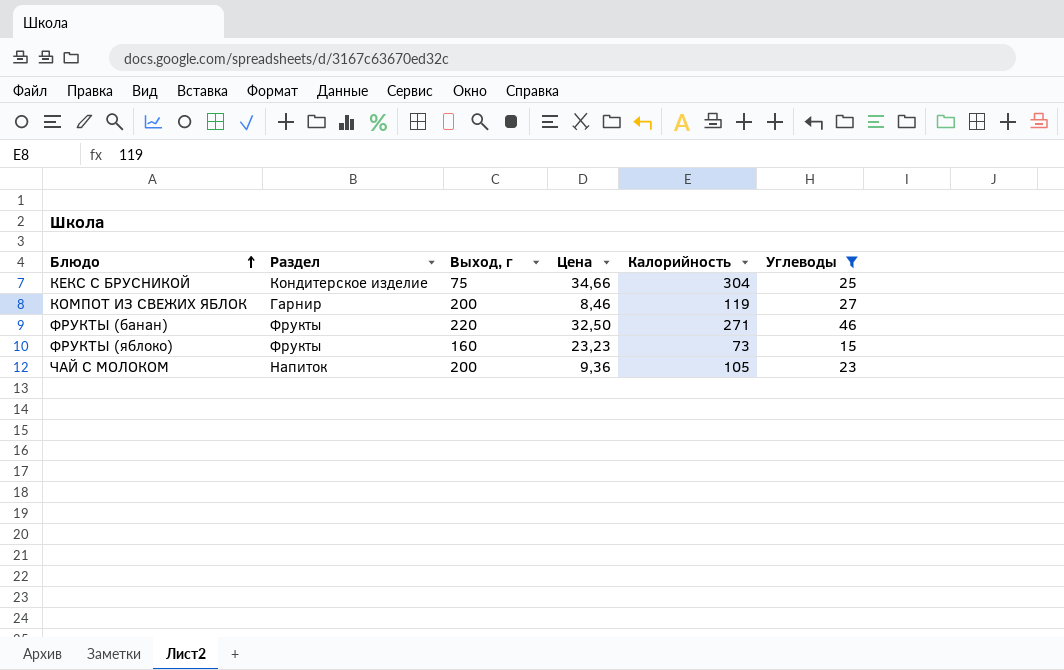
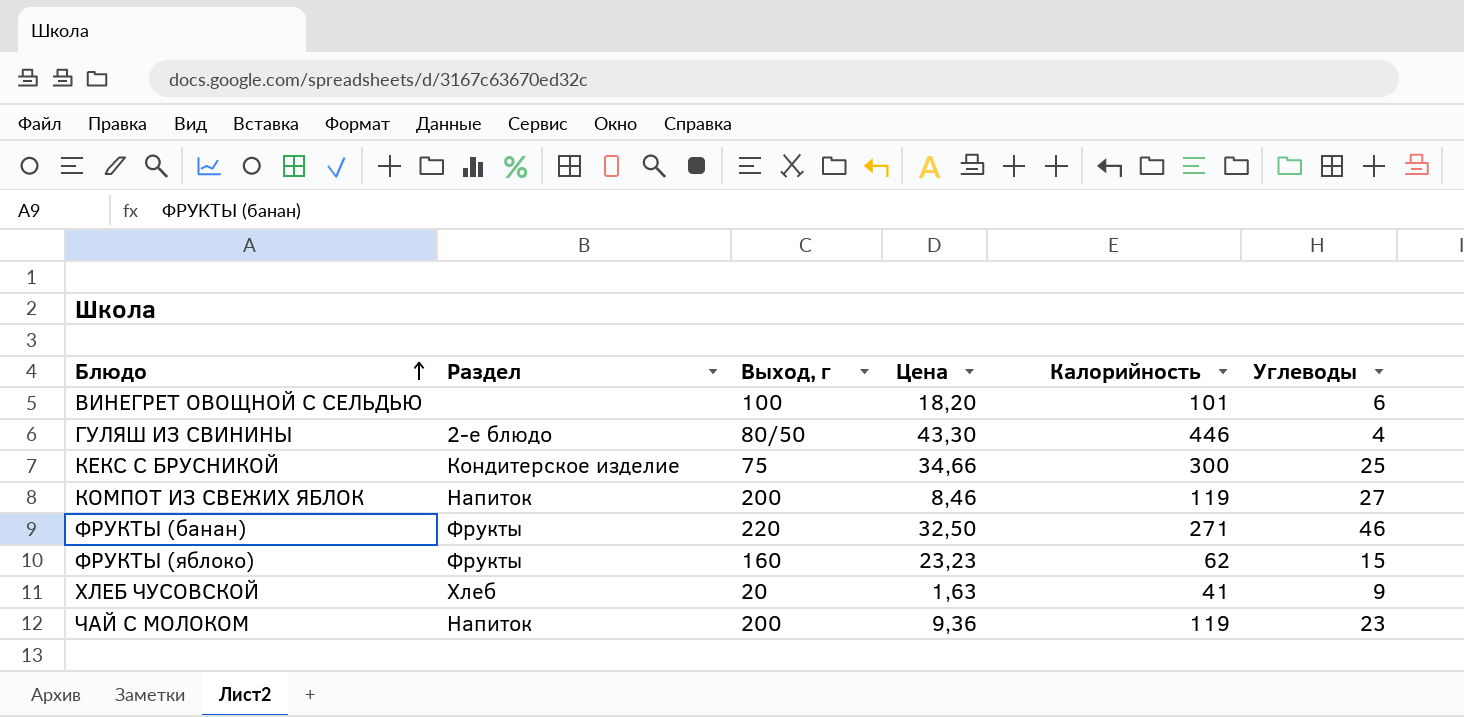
filter: Углеводы >= 15 -> none
КЕКС С БРУСНИКОЙ | Калорийность: 304 -> 300
КОМПОТ ИЗ СВЕЖИХ ЯБЛОК | Раздел: Гарнир -> Напиток
ФРУКТЫ (яблоко) | Калорийность: 73 -> 62
ЧАЙ С МОЛОКОМ | Калорийность: 105 -> 119

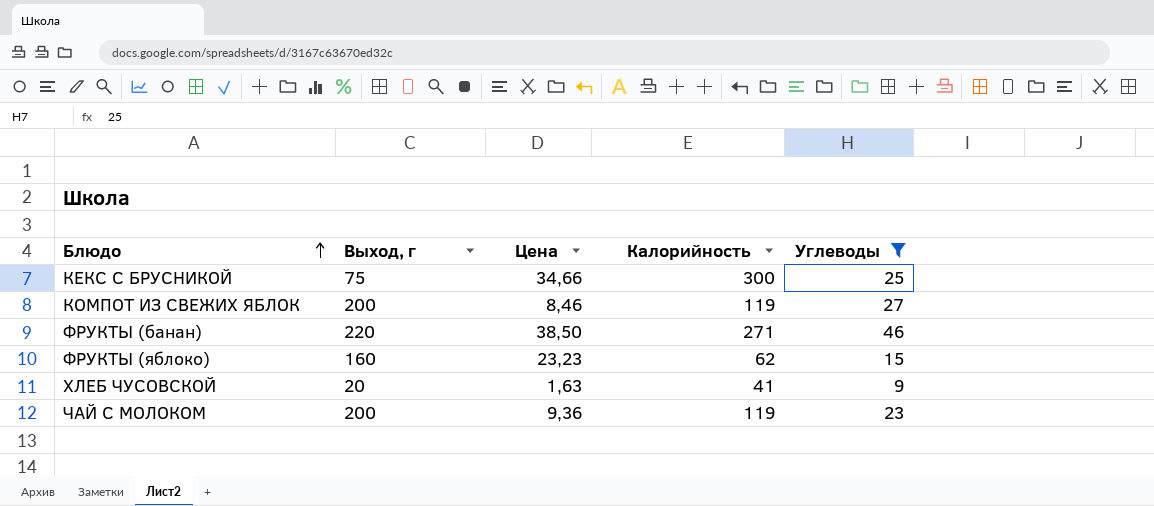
filter: none -> Углеводы >= 9
column Раздел | position: 2 -> none
ФРУКТЫ (банан) | Цена: 32,50 -> 38,50

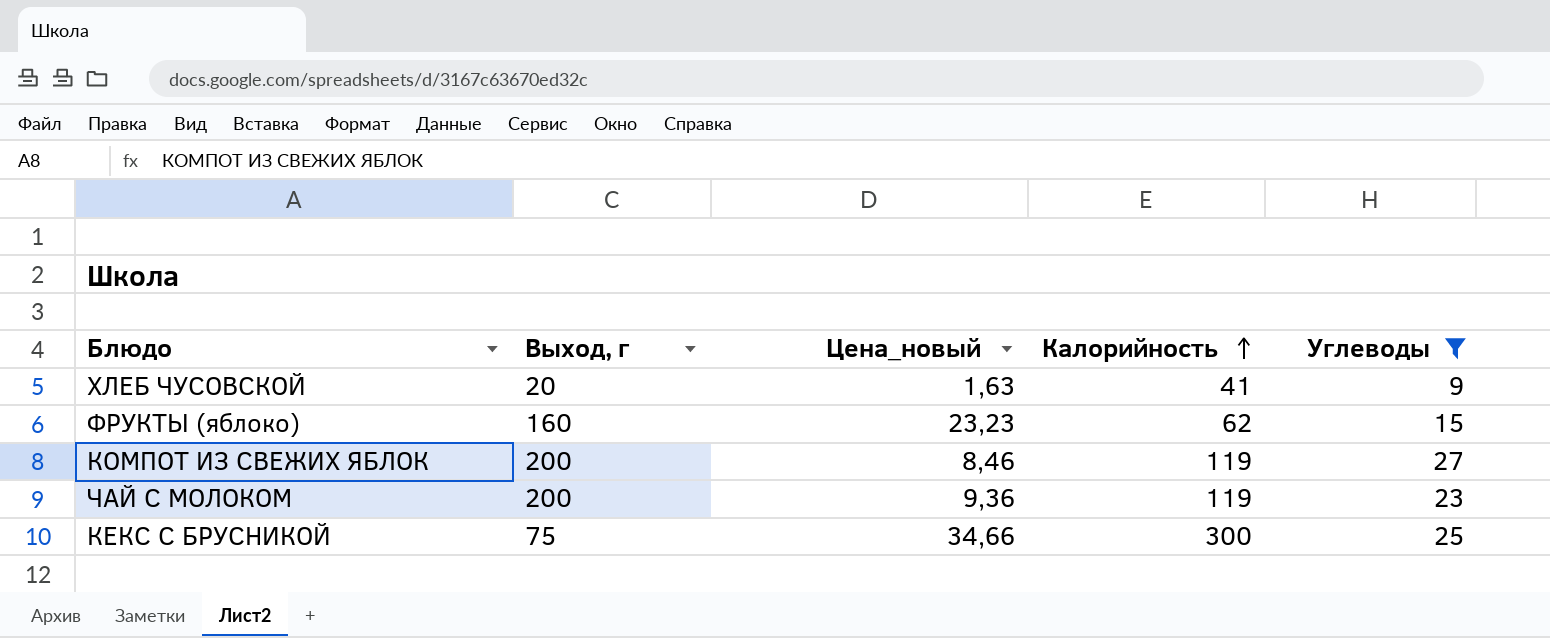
row order: Блюдо ascending -> Калорийность ascending
column name: Цена -> Цена_новый
row ФРУКТЫ (банан): 220 | 38,50 | 271 | 46 -> none

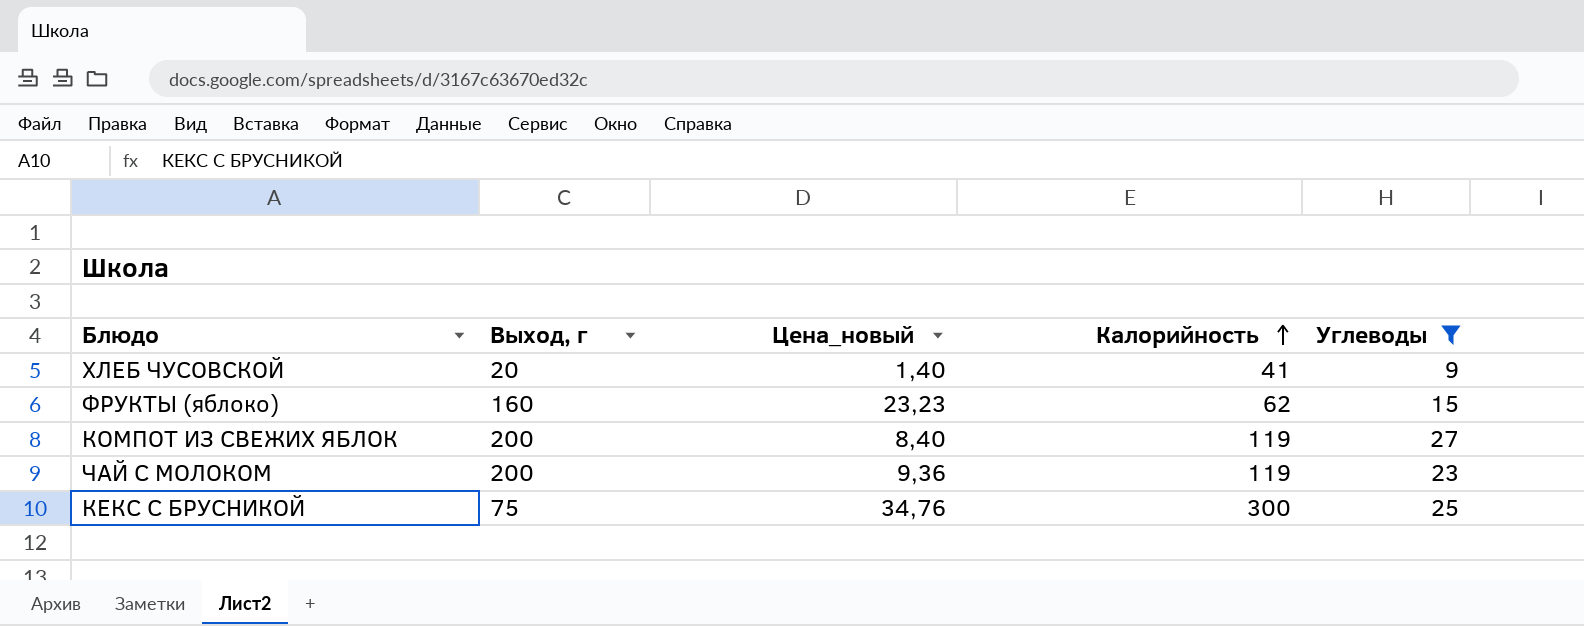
ХЛЕБ ЧУСОВСКОЙ | Цена_новый: 1,63 -> 1,40
КОМПОТ ИЗ СВЕЖИХ ЯБЛОК | Цена_новый: 8,46 -> 8,40
КЕКС С БРУСНИКОЙ | Цена_новый: 34,66 -> 34,76

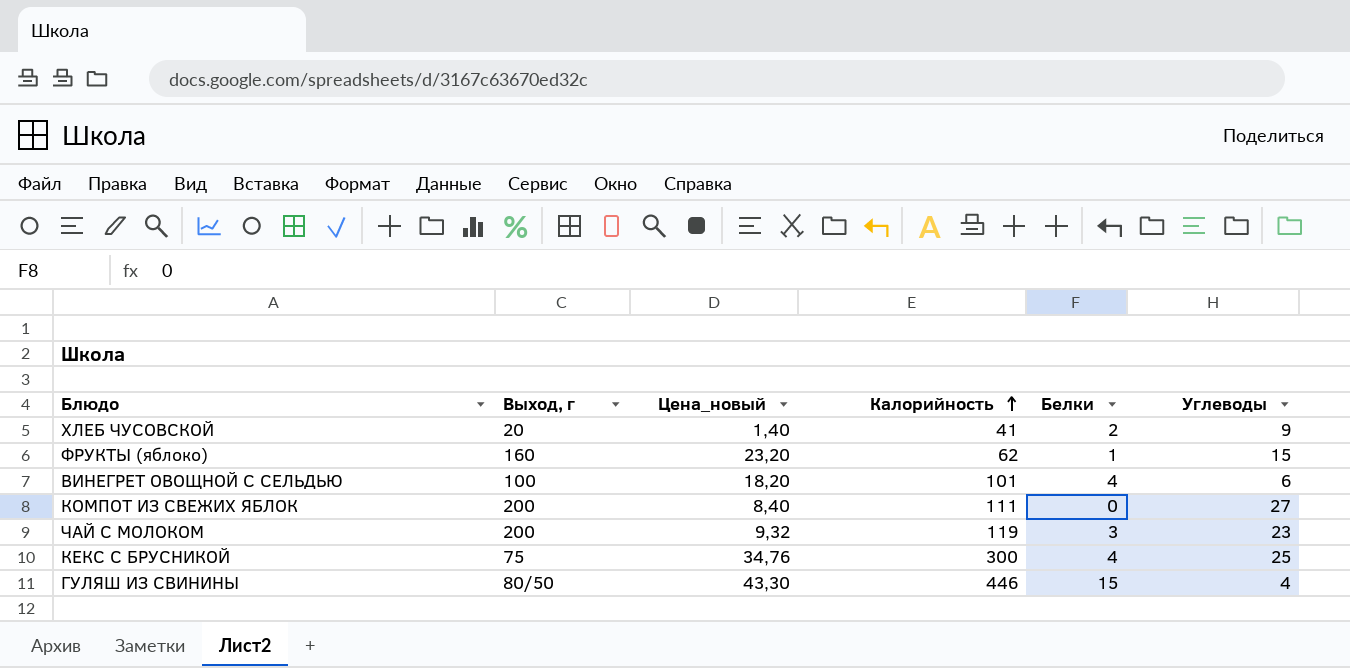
filter: Углеводы >= 9 -> none
column Белки | position: none -> 5
ФРУКТЫ (яблоко) | Цена_новый: 23,23 -> 23,20
КОМПОТ ИЗ СВЕЖИХ ЯБЛОК | Калорийность: 119 -> 111
ЧАЙ С МОЛОКОМ | Цена_новый: 9,36 -> 9,32

